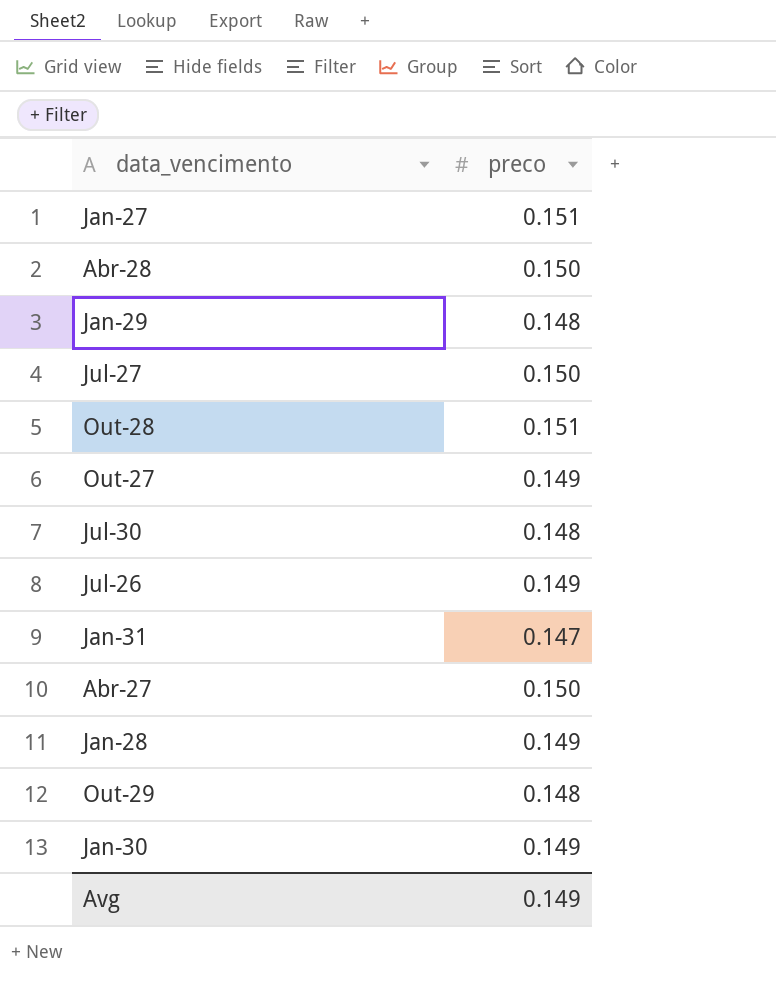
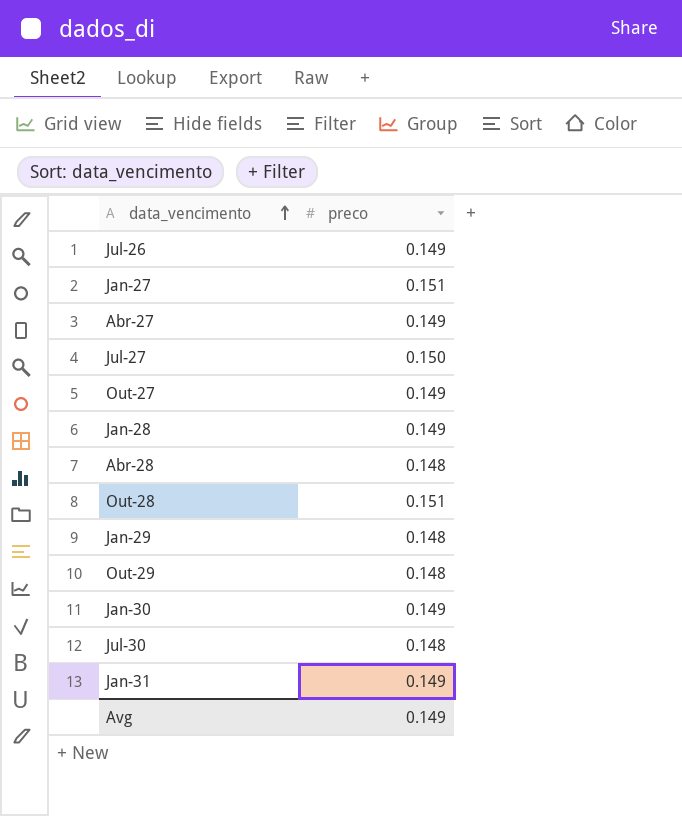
row order: none -> data_vencimento ascending
Abr-27 | preco: 0.150 -> 0.149
Abr-28 | preco: 0.150 -> 0.148
Jan-31 | preco: 0.147 -> 0.149

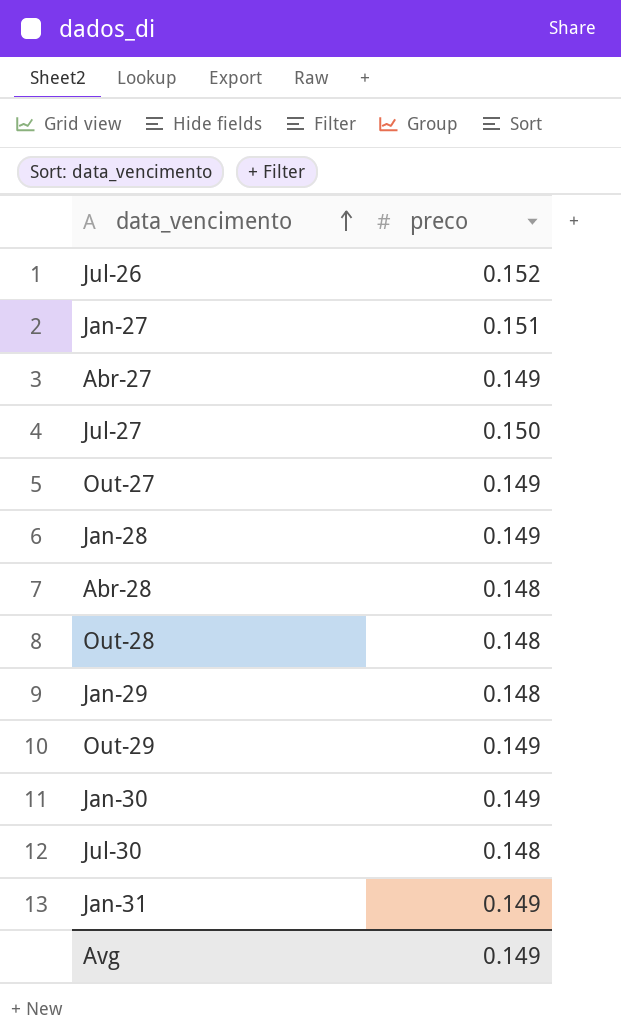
Jul-26 | preco: 0.149 -> 0.152
Out-28 | preco: 0.151 -> 0.148
Out-29 | preco: 0.148 -> 0.149

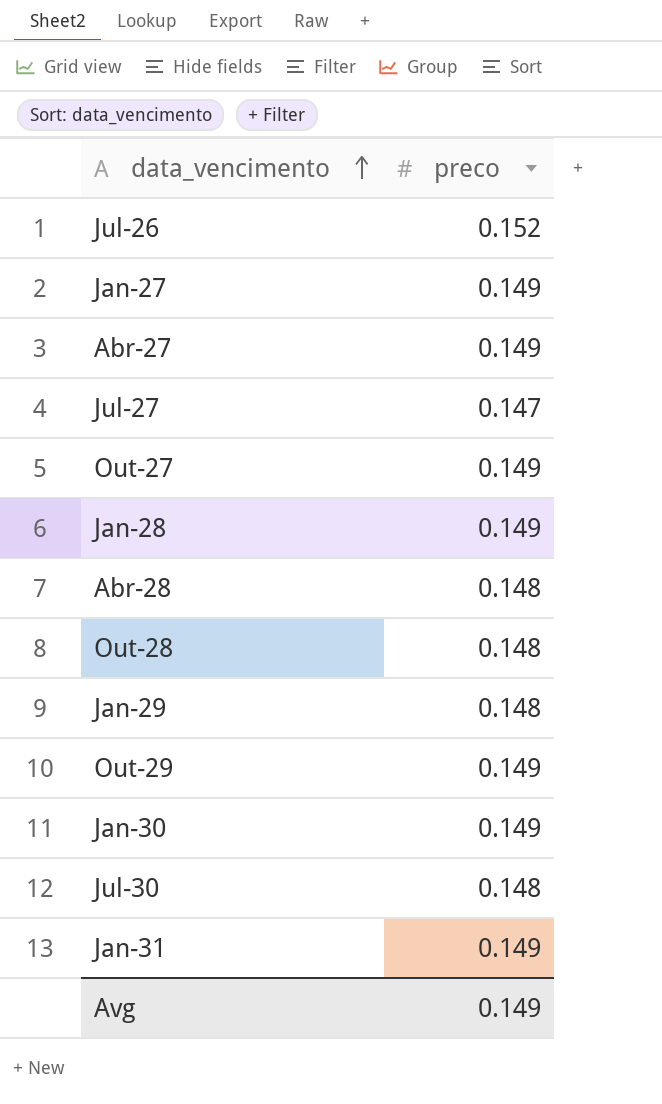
Jan-27 | preco: 0.151 -> 0.149
Jul-27 | preco: 0.150 -> 0.147

